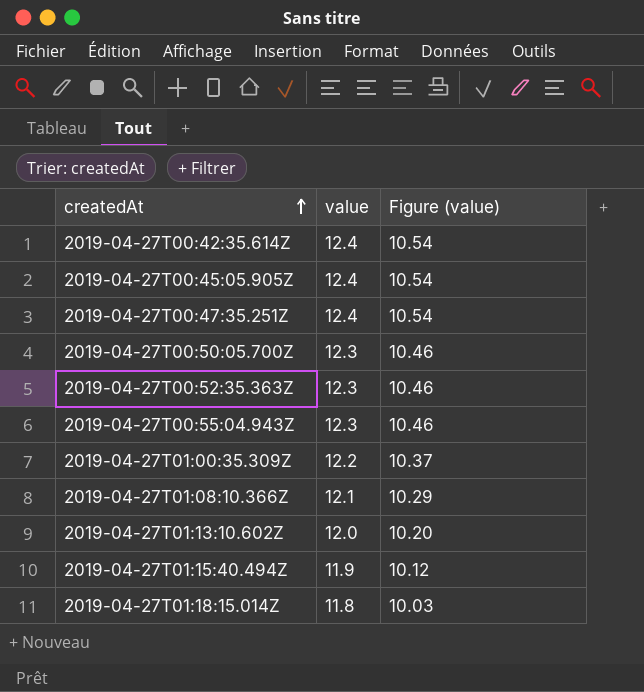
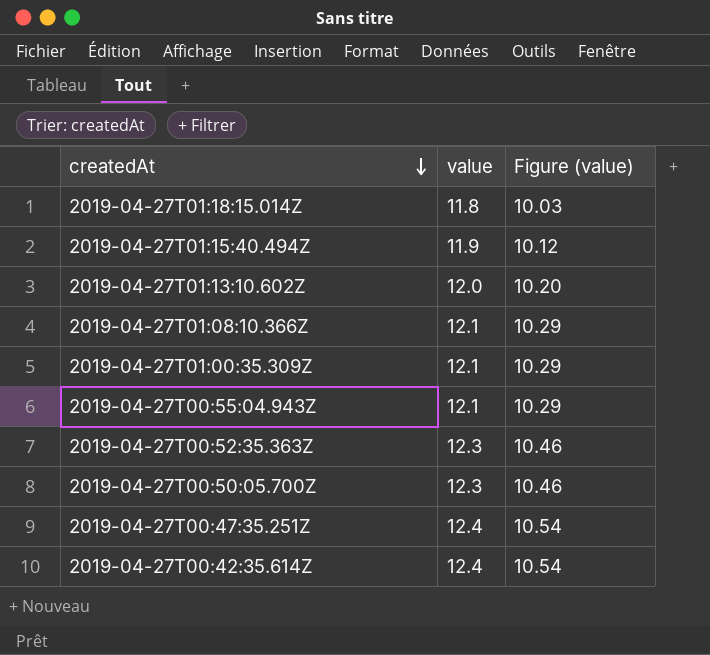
row order: createdAt ascending -> createdAt descending
row 2019-04-27T00:45:05.905Z: 12.4 | 10.54 -> none
2019-04-27T01:00:35.309Z | value: 12.2 -> 12.1
2019-04-27T01:00:35.309Z | Figure (value): 10.37 -> 10.29
2019-04-27T00:55:04.943Z | value: 12.3 -> 12.1
2019-04-27T00:55:04.943Z | Figure (value): 10.46 -> 10.29

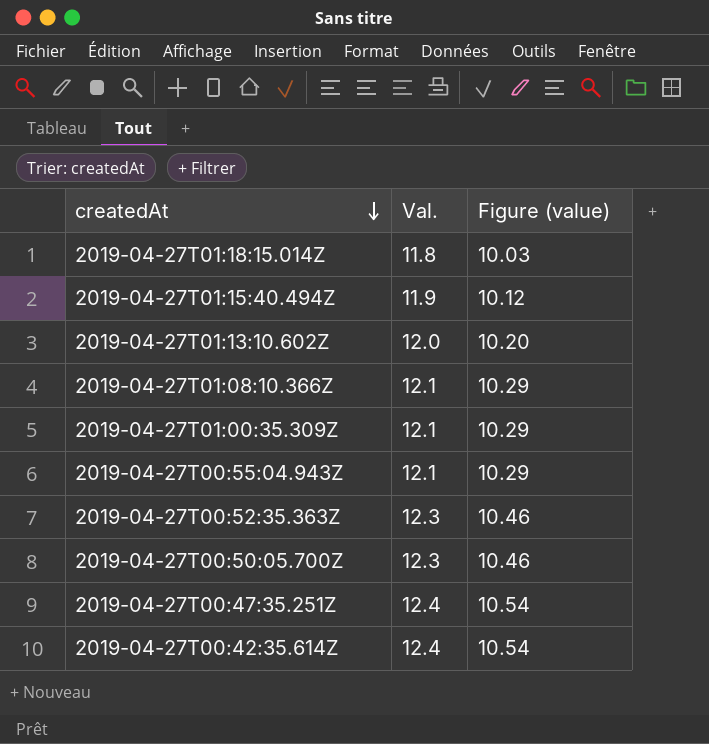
column name: value -> Val.

